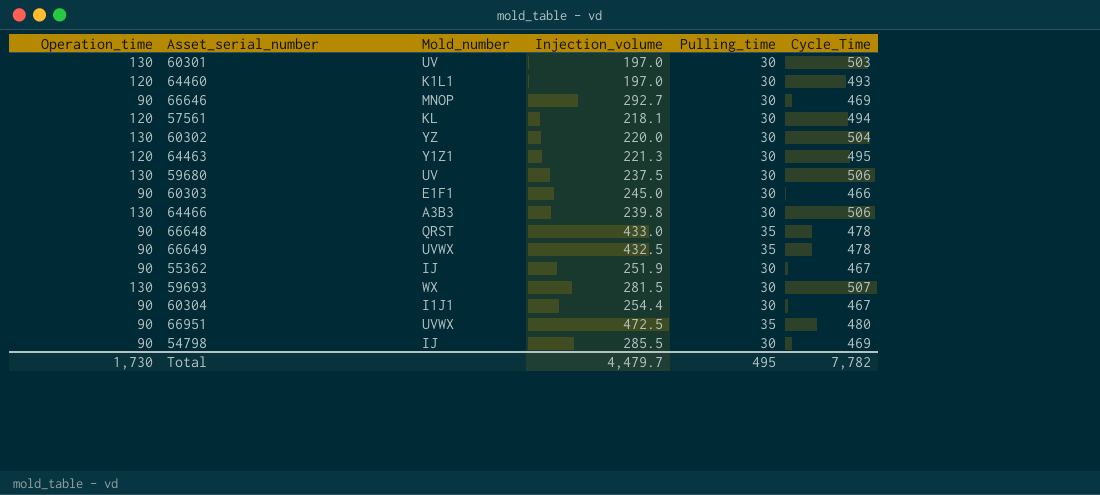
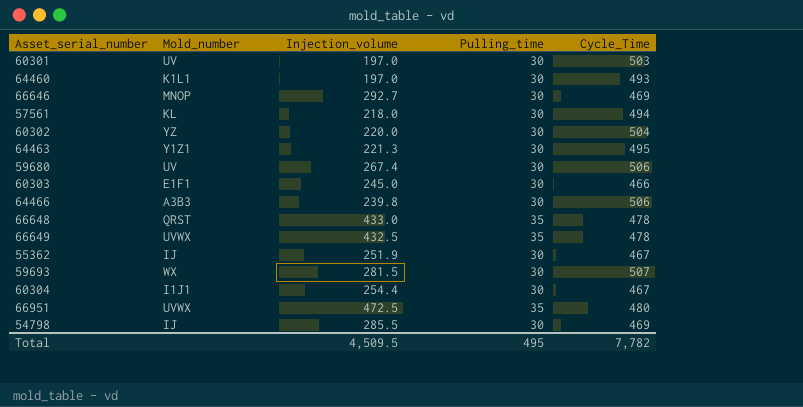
column Operation_time | position: 1 -> none
57561 | Injection_volume: 218.1 -> 218.0
59680 | Injection_volume: 237.5 -> 267.4
Total | Injection_volume: 4,479.7 -> 4,509.5

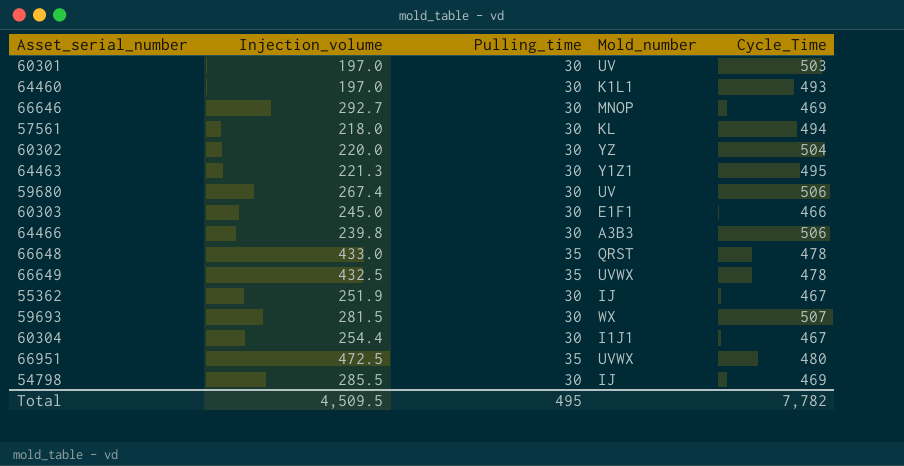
column Mold_number | position: 2 -> 4

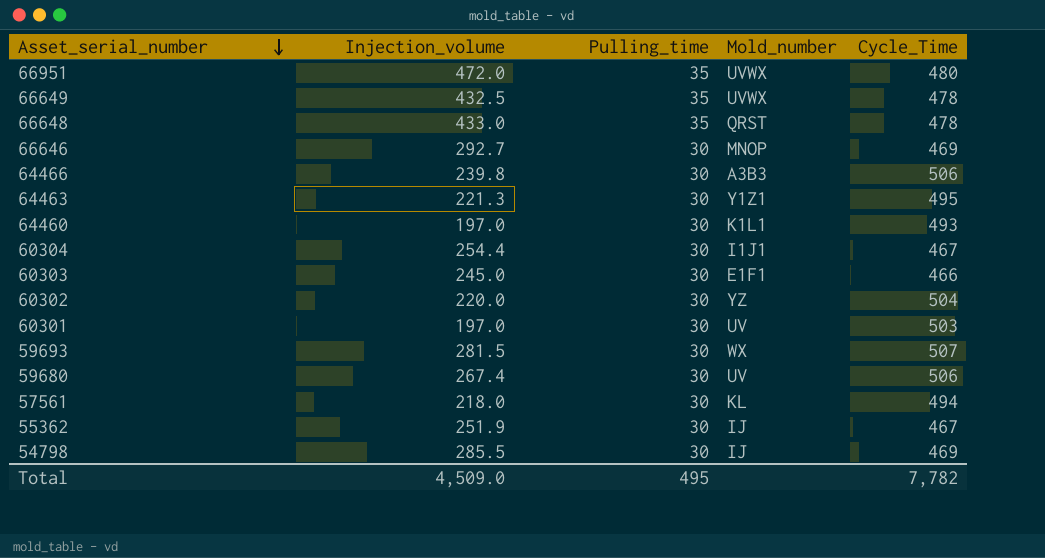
row order: none -> Asset_serial_number descending
66951 | Injection_volume: 472.5 -> 472.0
Total | Injection_volume: 4,509.5 -> 4,509.0

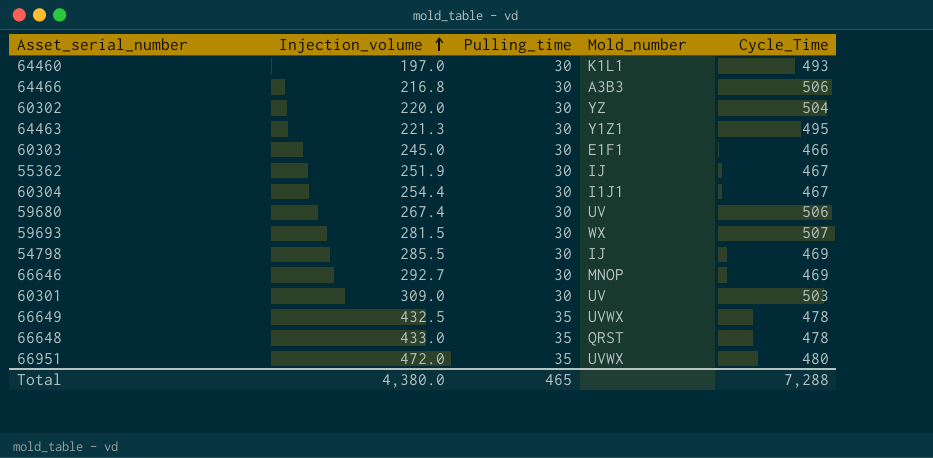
row order: Asset_serial_number descending -> Injection_volume ascending
row 57561: 218.0 | 30 | KL | 494 -> none
64466 | Injection_volume: 239.8 -> 216.8
60301 | Injection_volume: 197.0 -> 309.0
Total | Injection_volume: 4,509.0 -> 4,380.0
Total | Pulling_time: 495 -> 465
Total | Cycle_Time: 7,782 -> 7,288

